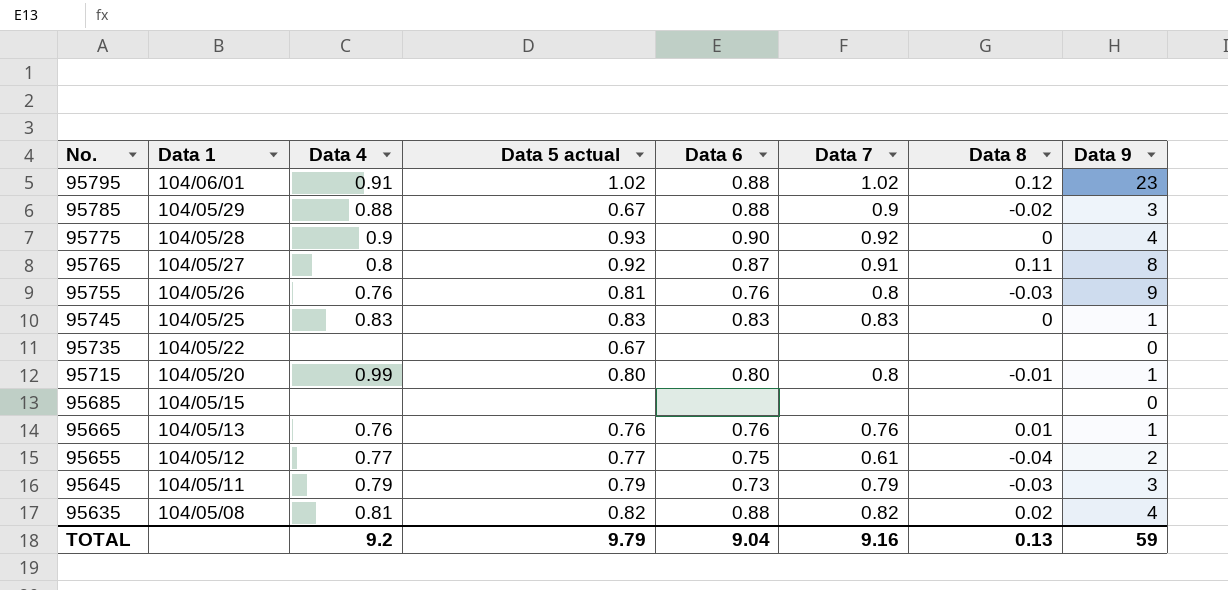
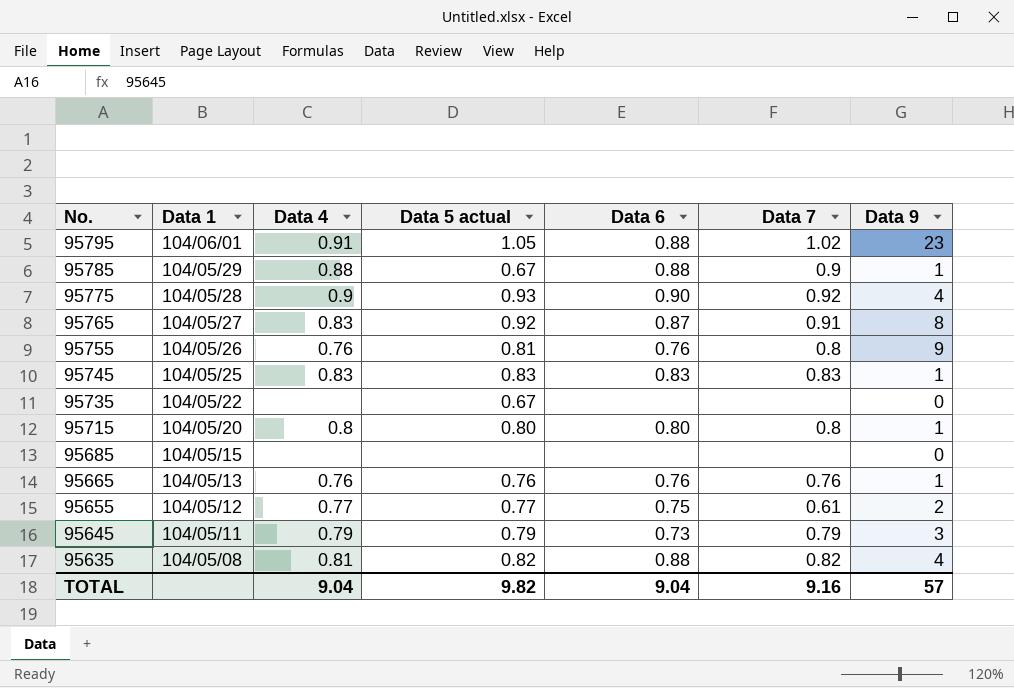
column Data 8 | position: 7 -> none
95795 | Data 5 actual: 1.02 -> 1.05
95785 | Data 9: 3 -> 1
95765 | Data 4: 0.8 -> 0.83
95715 | Data 4: 0.99 -> 0.8
TOTAL | Data 4: 9.2 -> 9.04
TOTAL | Data 5 actual: 9.79 -> 9.82
TOTAL | Data 9: 59 -> 57

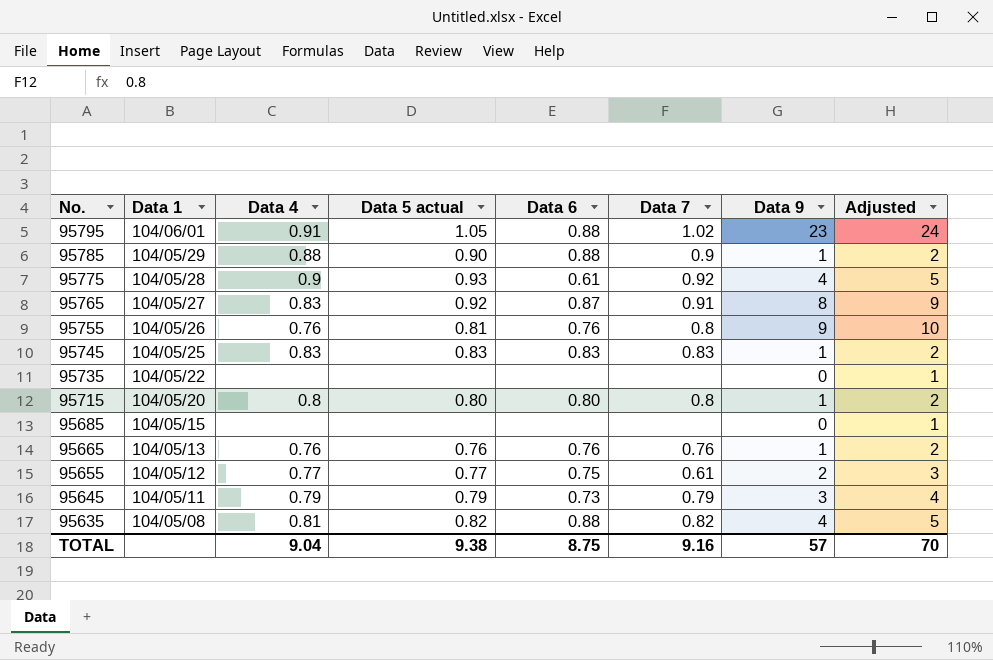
column Adjusted | formula: none -> [Data 9] + 1
95785 | Data 5 actual: 0.67 -> 0.90
95775 | Data 6: 0.90 -> 0.61
95735 | Data 5 actual: 0.67 -> none
TOTAL | Data 5 actual: 9.82 -> 9.38
TOTAL | Data 6: 9.04 -> 8.75

